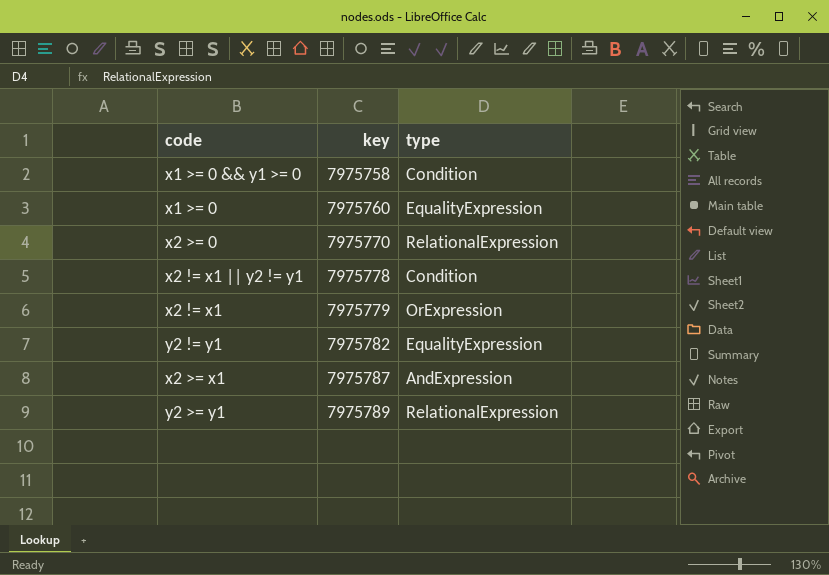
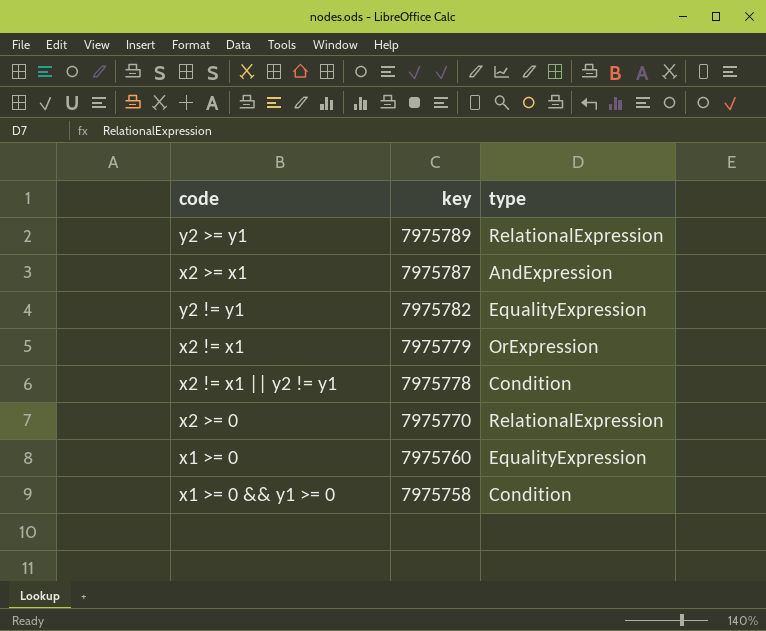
row order: key ascending -> key descending

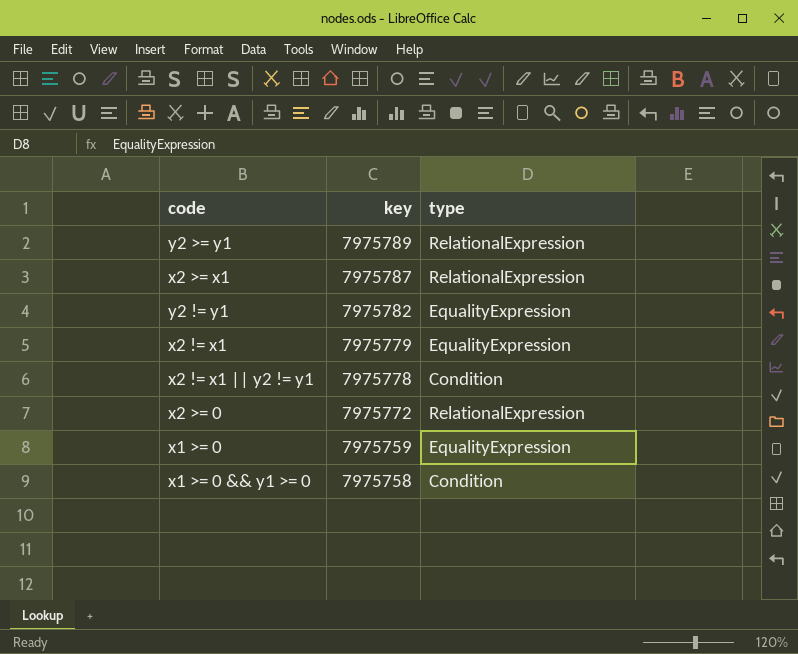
x2 >= x1 | type: AndExpression -> RelationalExpression
x2 != x1 | type: OrExpression -> EqualityExpression
x2 >= 0 | key: 7975770 -> 7975772
x1 >= 0 | key: 7975760 -> 7975759

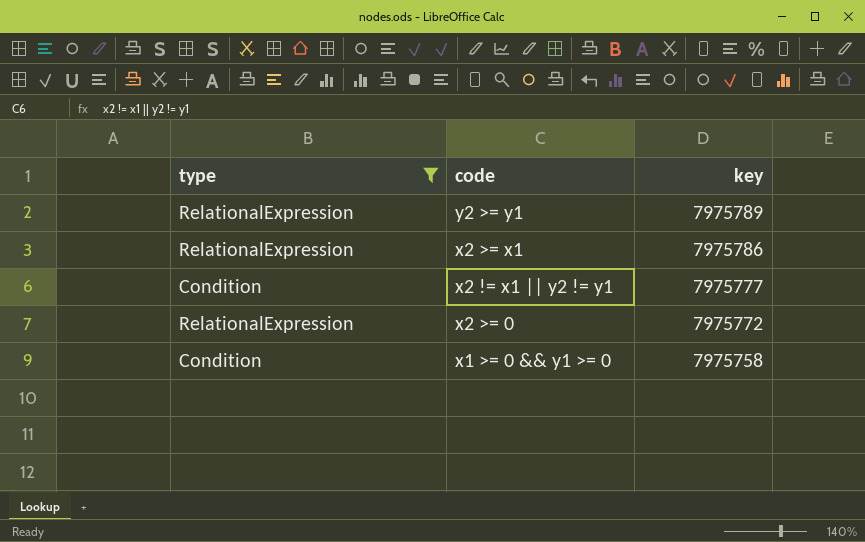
filter: none -> type != EqualityExpression
column type | position: 3 -> 1
x2 >= x1 | key: 7975787 -> 7975786
x2 != x1 || y2 != y1 | key: 7975778 -> 7975777

